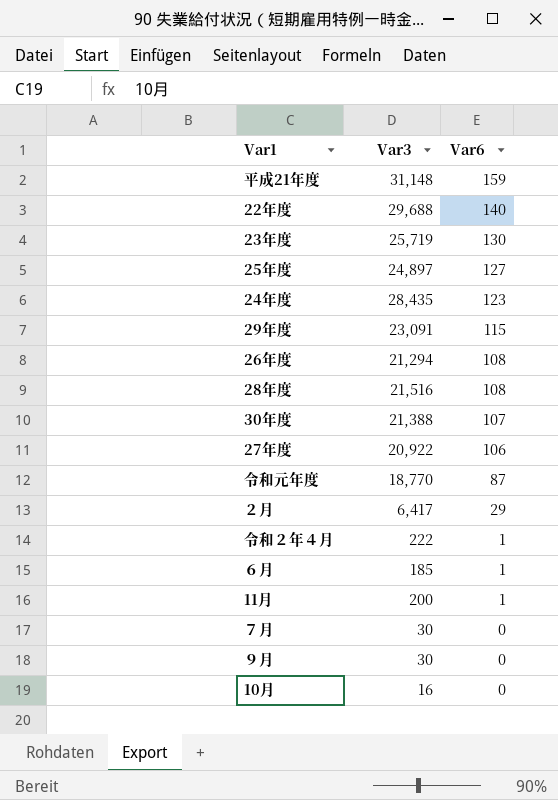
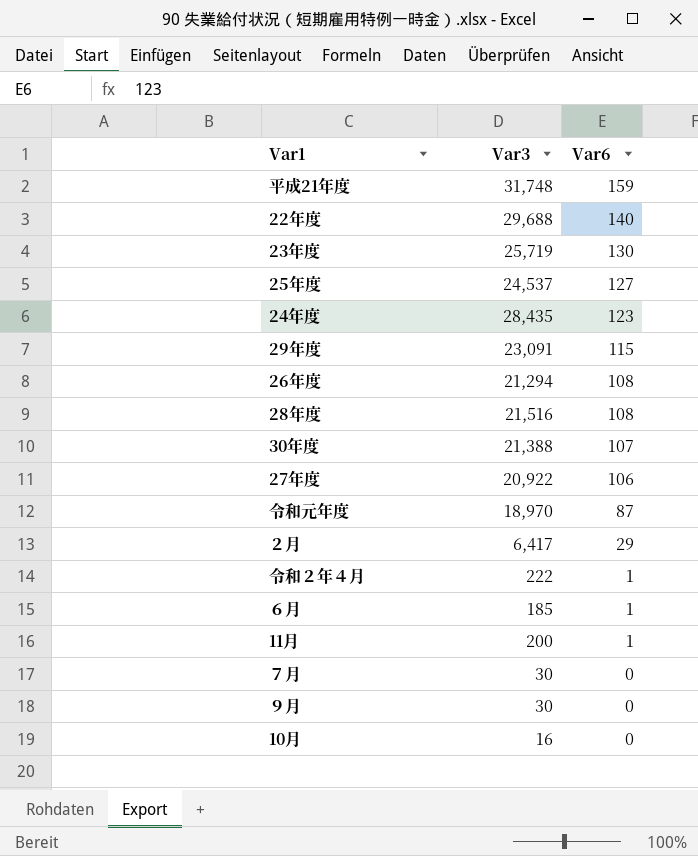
平成21年度 | Var3: 31,148 -> 31,748
25年度 | Var3: 24,897 -> 24,537
令和元年度 | Var3: 18,770 -> 18,970

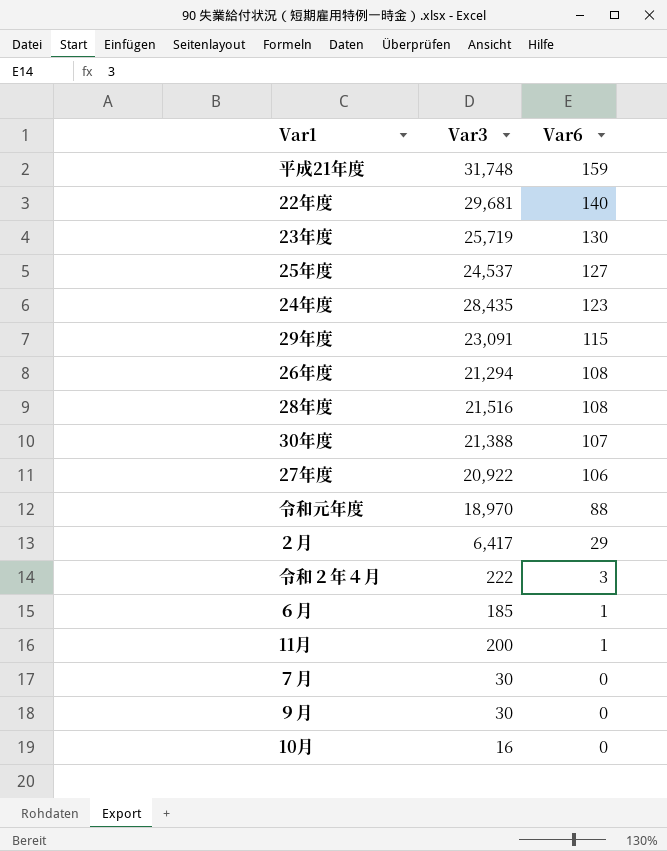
22年度 | Var3: 29,688 -> 29,681
令和元年度 | Var6: 87 -> 88
令和２年４月 | Var6: 1 -> 3

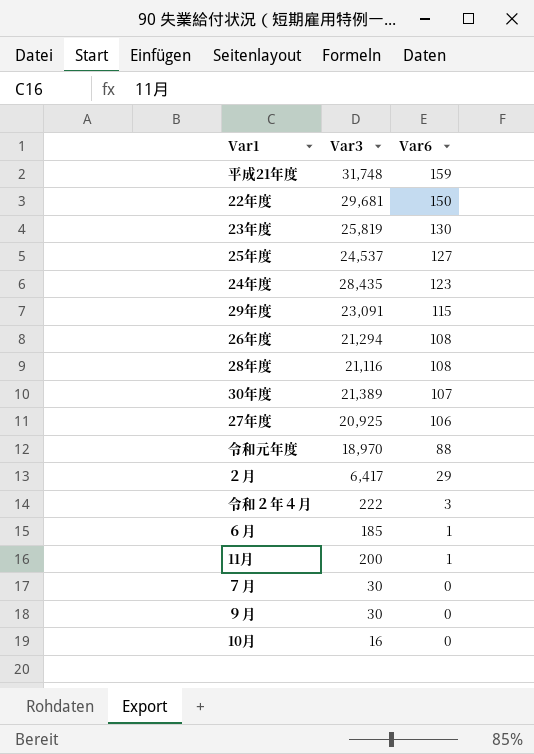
22年度 | Var6: 140 -> 150
23年度 | Var3: 25,719 -> 25,819
28年度 | Var3: 21,516 -> 21,116
30年度 | Var3: 21,388 -> 21,389
27年度 | Var3: 20,922 -> 20,925

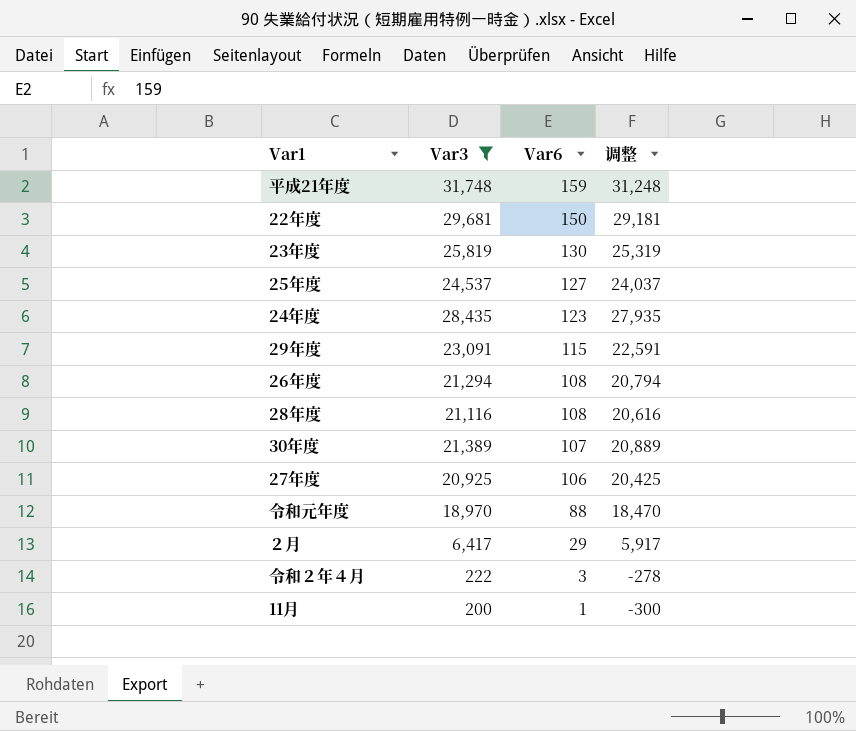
filter: none -> Var3 >= 200
column 调整 | formula: none -> [Var3] - 500

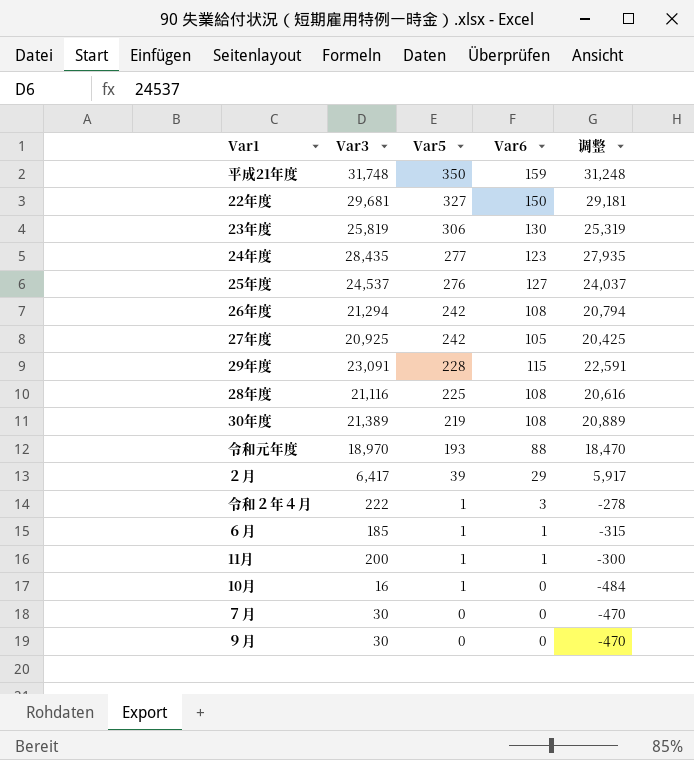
filter: Var3 >= 200 -> none
row order: Var6 descending -> Var5 descending
column Var5 | position: none -> 3
27年度 | Var6: 106 -> 105
30年度 | Var6: 107 -> 108

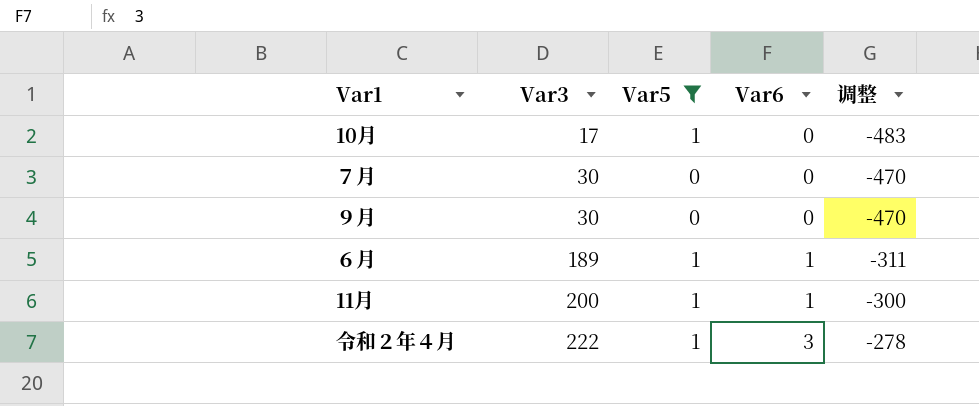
filter: none -> Var5 <= 1
row order: Var5 descending -> Var3 ascending
10月 | Var3: 16 -> 17
10月 | 调整: -484 -> -483
６月 | Var3: 185 -> 189
６月 | 调整: -315 -> -311

